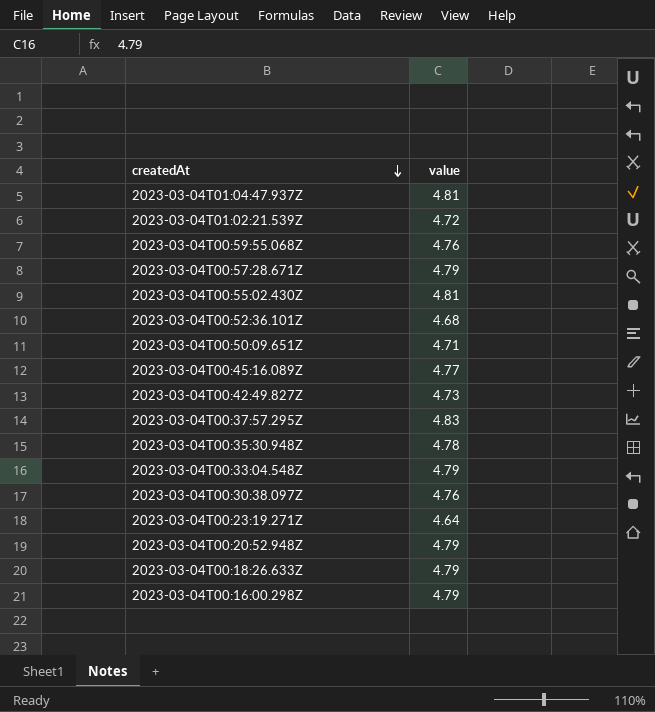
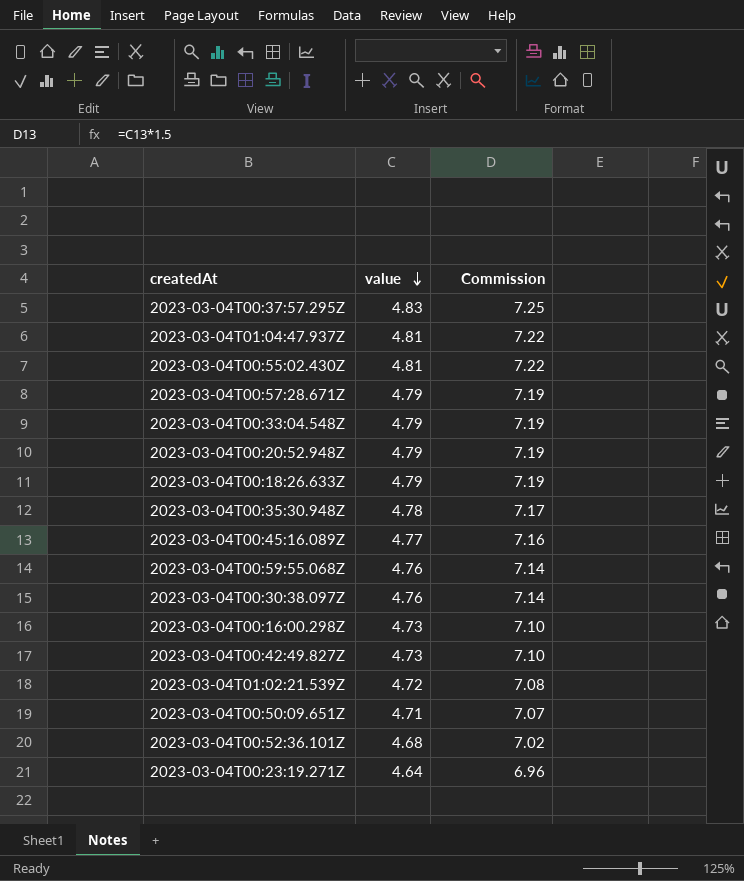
row order: createdAt descending -> value descending
column Commission | formula: none -> [value] * 1.5
2023-03-04T00:16:00.298Z | value: 4.79 -> 4.73

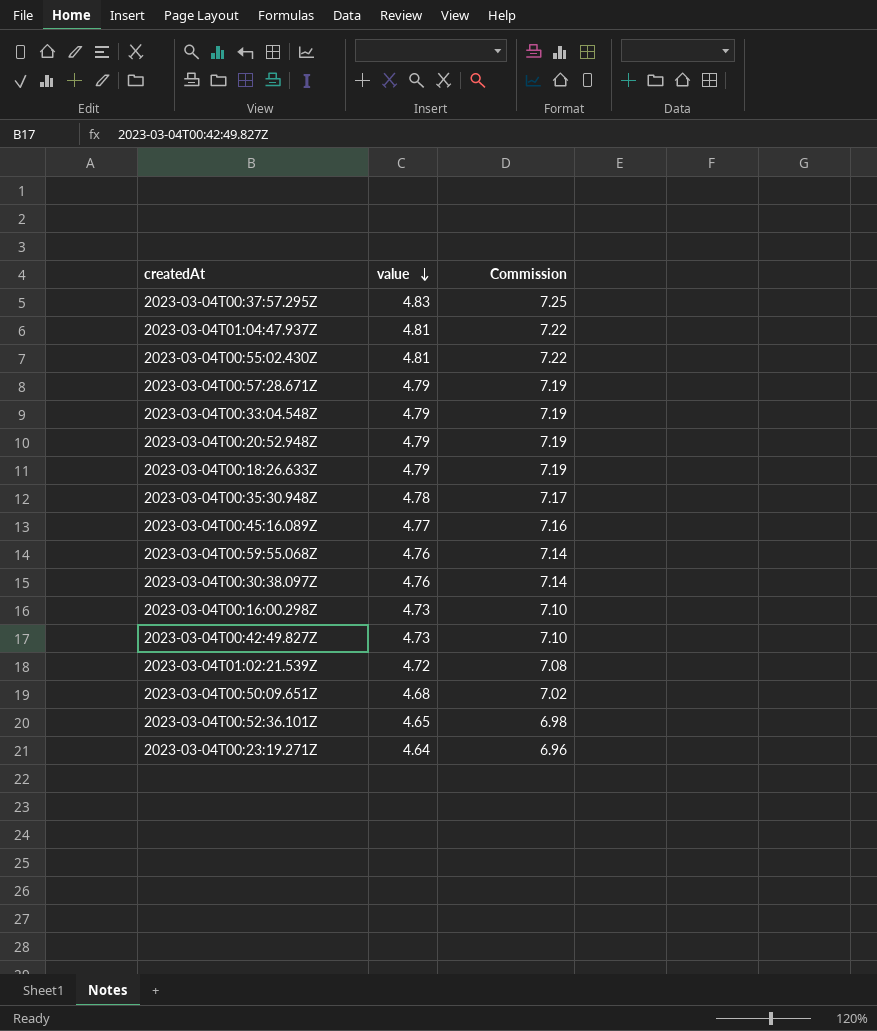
2023-03-04T00:50:09.651Z | value: 4.71 -> 4.68
2023-03-04T00:50:09.651Z | Commission: 7.07 -> 7.02
2023-03-04T00:52:36.101Z | value: 4.68 -> 4.65
2023-03-04T00:52:36.101Z | Commission: 7.02 -> 6.98

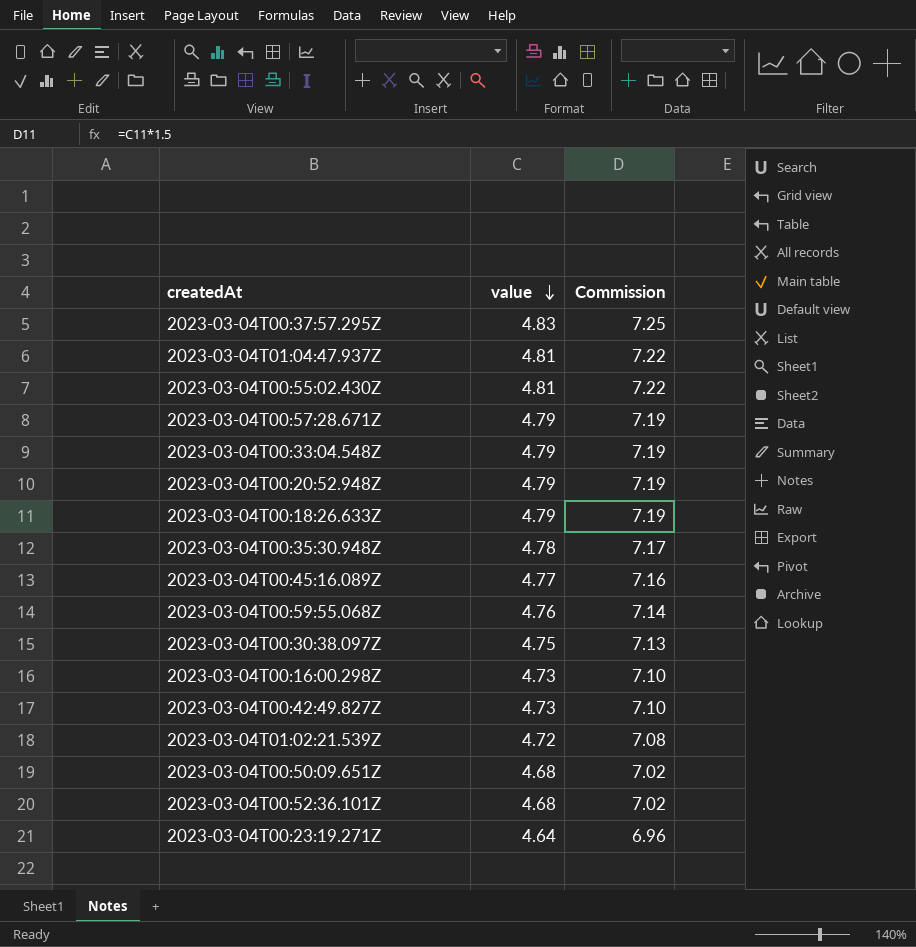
2023-03-04T00:30:38.097Z | value: 4.76 -> 4.75
2023-03-04T00:30:38.097Z | Commission: 7.14 -> 7.13
2023-03-04T00:52:36.101Z | value: 4.65 -> 4.68
2023-03-04T00:52:36.101Z | Commission: 6.98 -> 7.02

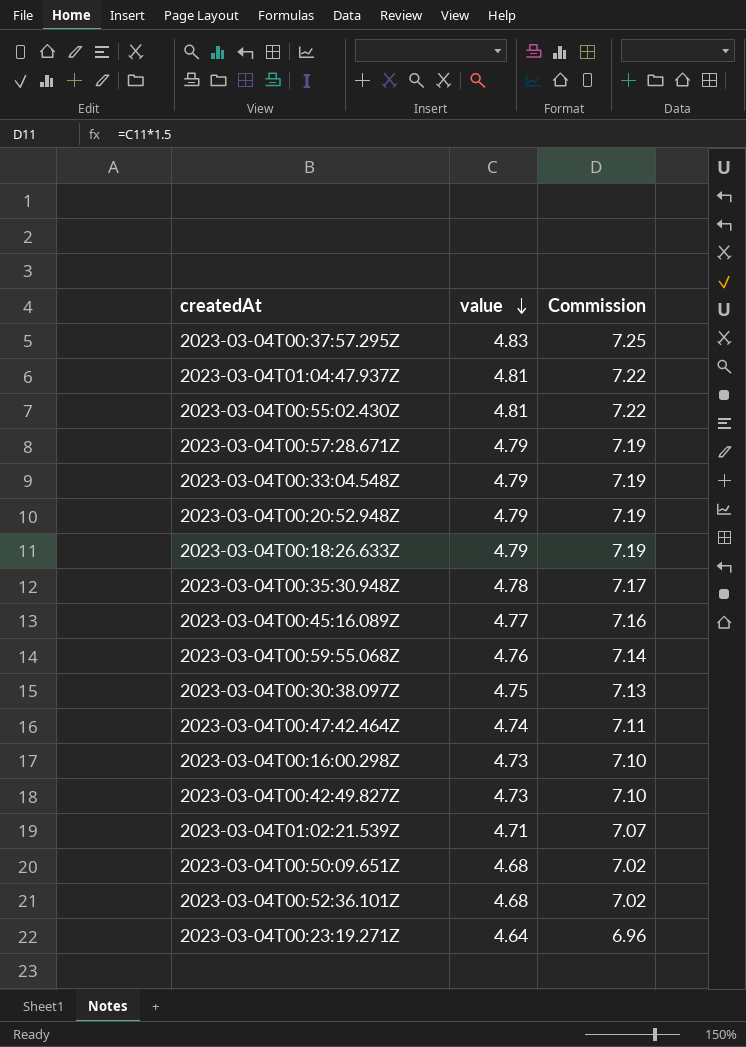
row 2023-03-04T00:47:42.464Z: none -> 4.74 | 7.11
2023-03-04T01:02:21.539Z | value: 4.72 -> 4.71
2023-03-04T01:02:21.539Z | Commission: 7.08 -> 7.07

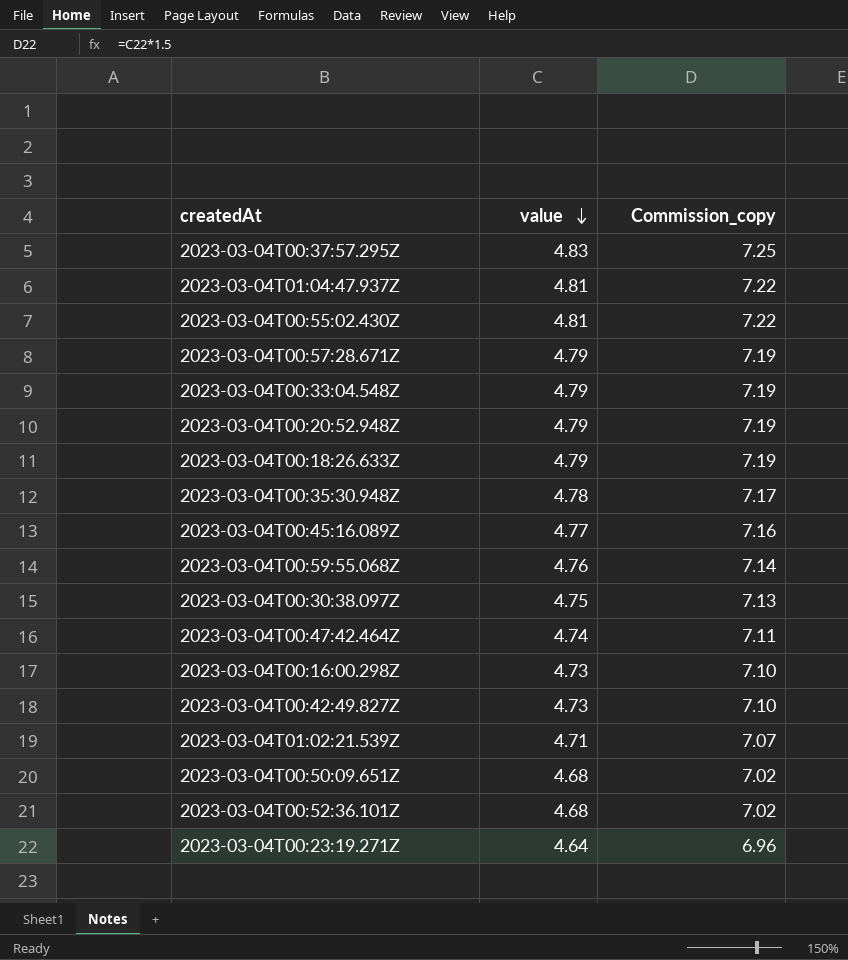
column name: Commission -> Commission_copy

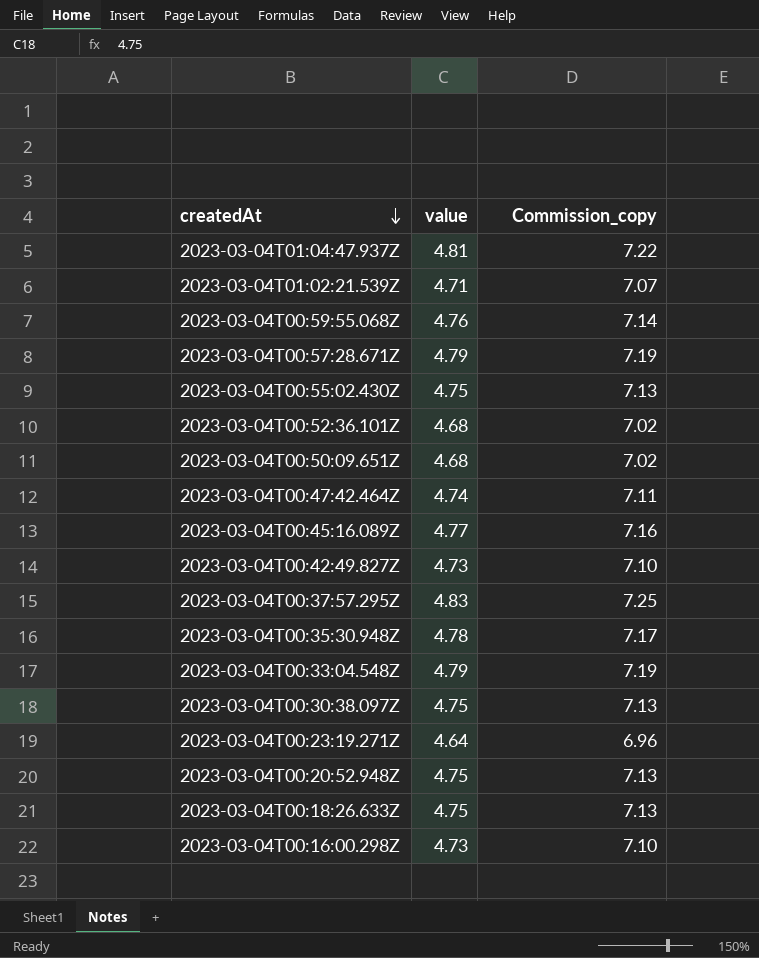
row order: value descending -> createdAt descending
2023-03-04T00:55:02.430Z | value: 4.81 -> 4.75
2023-03-04T00:55:02.430Z | Commission_copy: 7.22 -> 7.13
2023-03-04T00:20:52.948Z | value: 4.79 -> 4.75
2023-03-04T00:20:52.948Z | Commission_copy: 7.19 -> 7.13
2023-03-04T00:18:26.633Z | value: 4.79 -> 4.75
2023-03-04T00:18:26.633Z | Commission_copy: 7.19 -> 7.13

